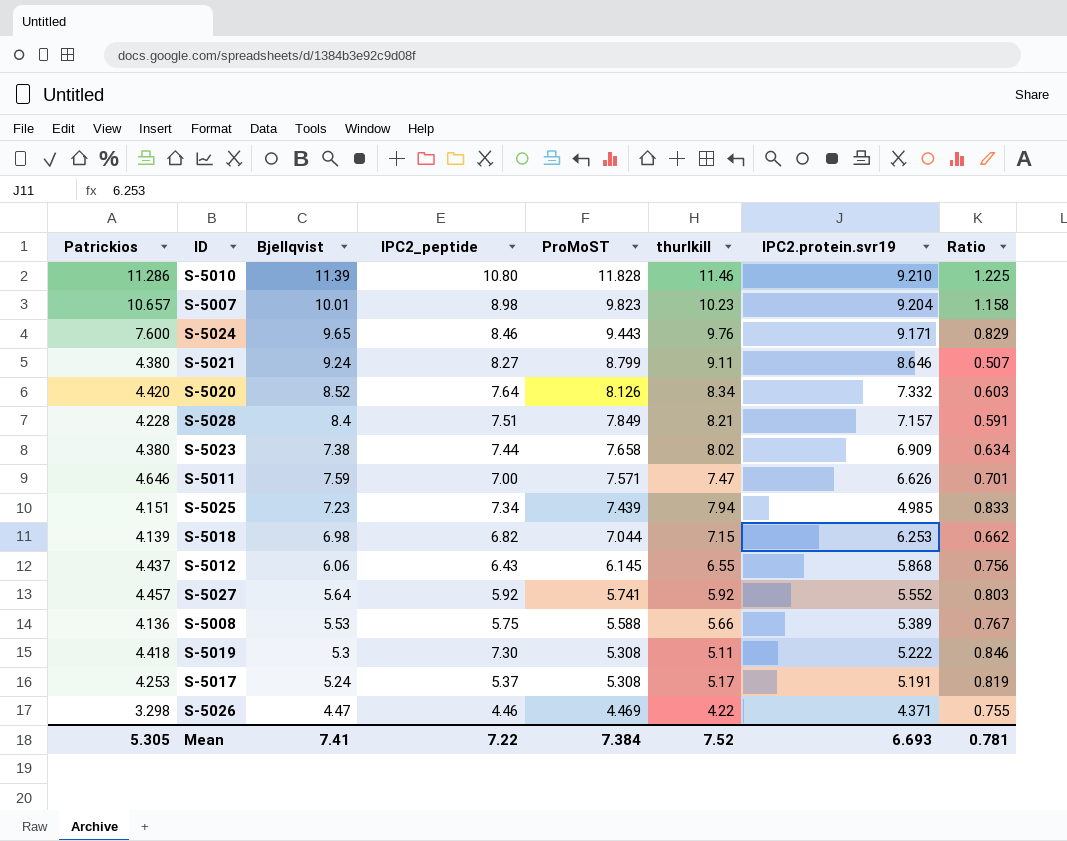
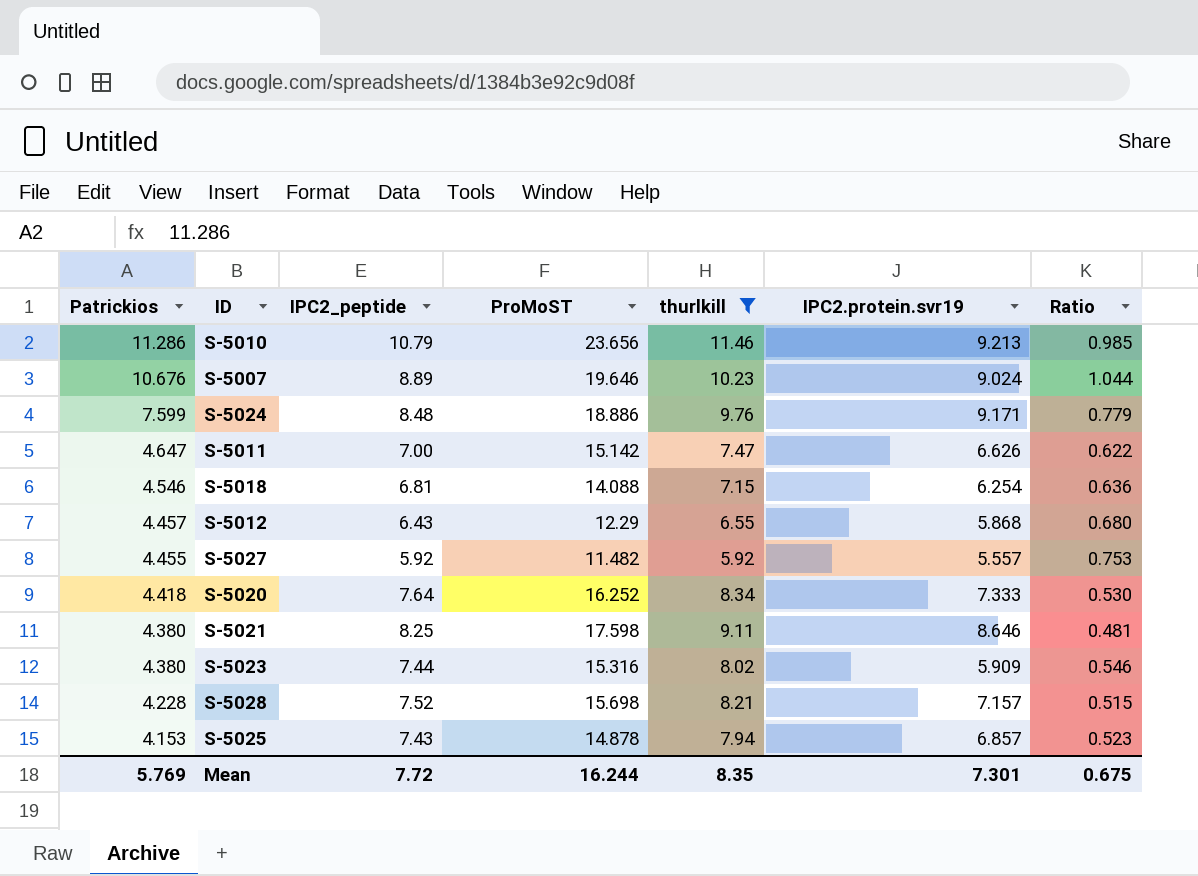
filter: none -> thurlkill >= 5.92
row order: ProMoST descending -> Patrickios descending
column Bjellqvist | position: 3 -> none
column Ratio | formula: [Patrickios] / [IPC2.protein.svr19] -> [Patrickios] / [thurlkill]
S-5010 | IPC2_peptide: 10.80 -> 10.79
S-5010 | ProMoST: 11.828 -> 23.656
S-5010 | IPC2.protein.svr19: 9.210 -> 9.213
S-5007 | Patrickios: 10.657 -> 10.676
S-5007 | IPC2_peptide: 8.98 -> 8.89
S-5007 | ProMoST: 9.823 -> 19.646
S-5007 | IPC2.protein.svr19: 9.204 -> 9.024
S-5024 | Patrickios: 7.600 -> 7.599
S-5024 | IPC2_peptide: 8.46 -> 8.48
S-5024 | ProMoST: 9.443 -> 18.886
S-5011 | Patrickios: 4.646 -> 4.647
S-5011 | ProMoST: 7.571 -> 15.142
S-5018 | Patrickios: 4.139 -> 4.546
S-5018 | IPC2_peptide: 6.82 -> 6.81
S-5018 | ProMoST: 7.044 -> 14.088
S-5018 | IPC2.protein.svr19: 6.253 -> 6.254
S-5012 | Patrickios: 4.437 -> 4.457
S-5012 | ProMoST: 6.145 -> 12.29
S-5027 | Patrickios: 4.457 -> 4.455
S-5027 | ProMoST: 5.741 -> 11.482
S-5027 | IPC2.protein.svr19: 5.552 -> 5.557
S-5020 | Patrickios: 4.420 -> 4.418
S-5020 | ProMoST: 8.126 -> 16.252
S-5020 | IPC2.protein.svr19: 7.332 -> 7.333
S-5021 | IPC2_peptide: 8.27 -> 8.25
S-5021 | ProMoST: 8.799 -> 17.598
S-5023 | ProMoST: 7.658 -> 15.316
S-5023 | IPC2.protein.svr19: 6.909 -> 5.909
S-5028 | IPC2_peptide: 7.51 -> 7.52
S-5028 | ProMoST: 7.849 -> 15.698
S-5025 | Patrickios: 4.151 -> 4.153
S-5025 | IPC2_peptide: 7.34 -> 7.43
S-5025 | ProMoST: 7.439 -> 14.878
S-5025 | IPC2.protein.svr19: 4.985 -> 6.857
Mean | Patrickios: 5.305 -> 5.769
Mean | IPC2_peptide: 7.22 -> 7.72
Mean | ProMoST: 7.384 -> 16.244
Mean | thurlkill: 7.52 -> 8.35
Mean | IPC2.protein.svr19: 6.693 -> 7.301
Mean | Ratio: 0.781 -> 0.675

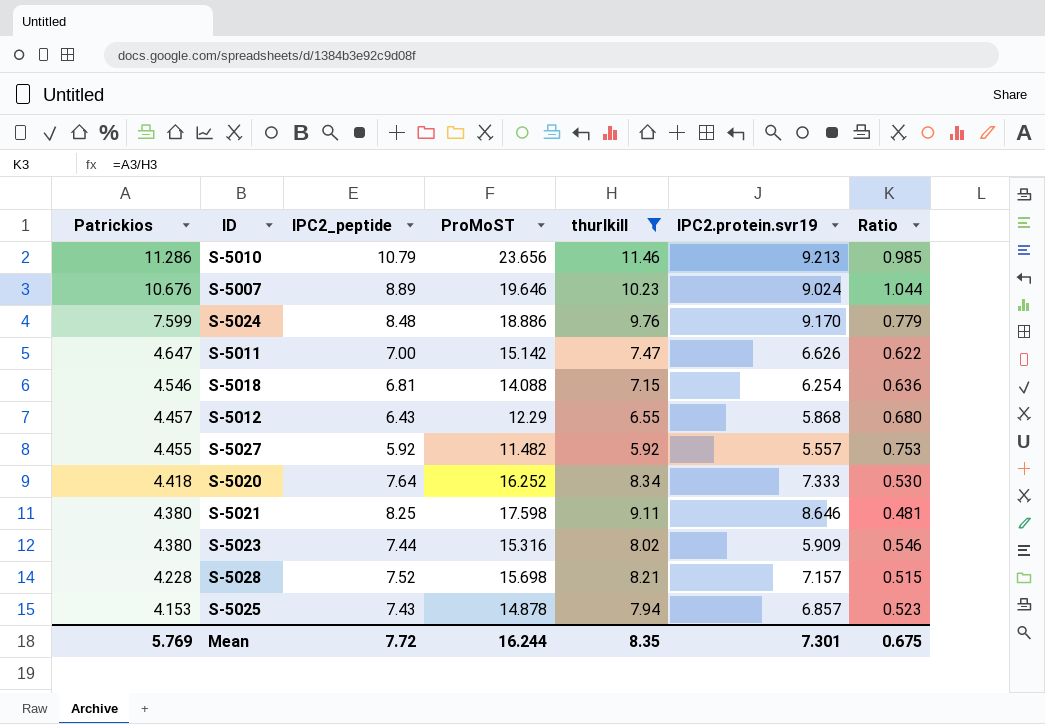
S-5024 | IPC2.protein.svr19: 9.171 -> 9.170

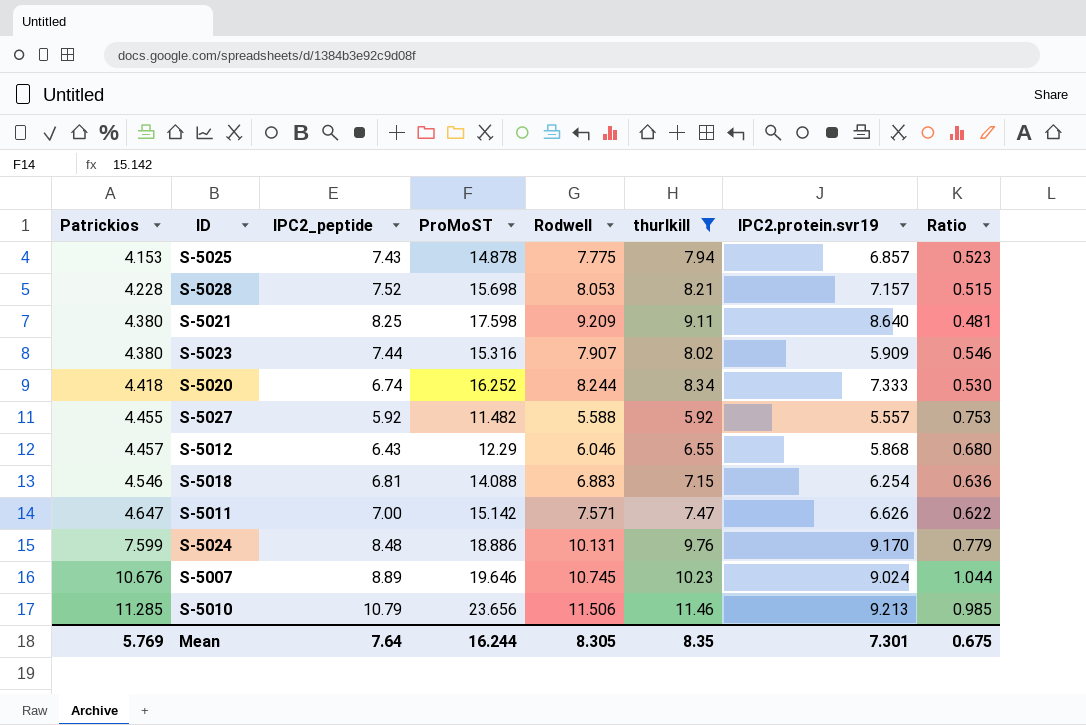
row order: Patrickios descending -> Patrickios ascending
column Rodwell | position: none -> 5
S-5021 | IPC2.protein.svr19: 8.646 -> 8.640
S-5020 | IPC2_peptide: 7.64 -> 6.74
S-5010 | Patrickios: 11.286 -> 11.285
Mean | IPC2_peptide: 7.72 -> 7.64

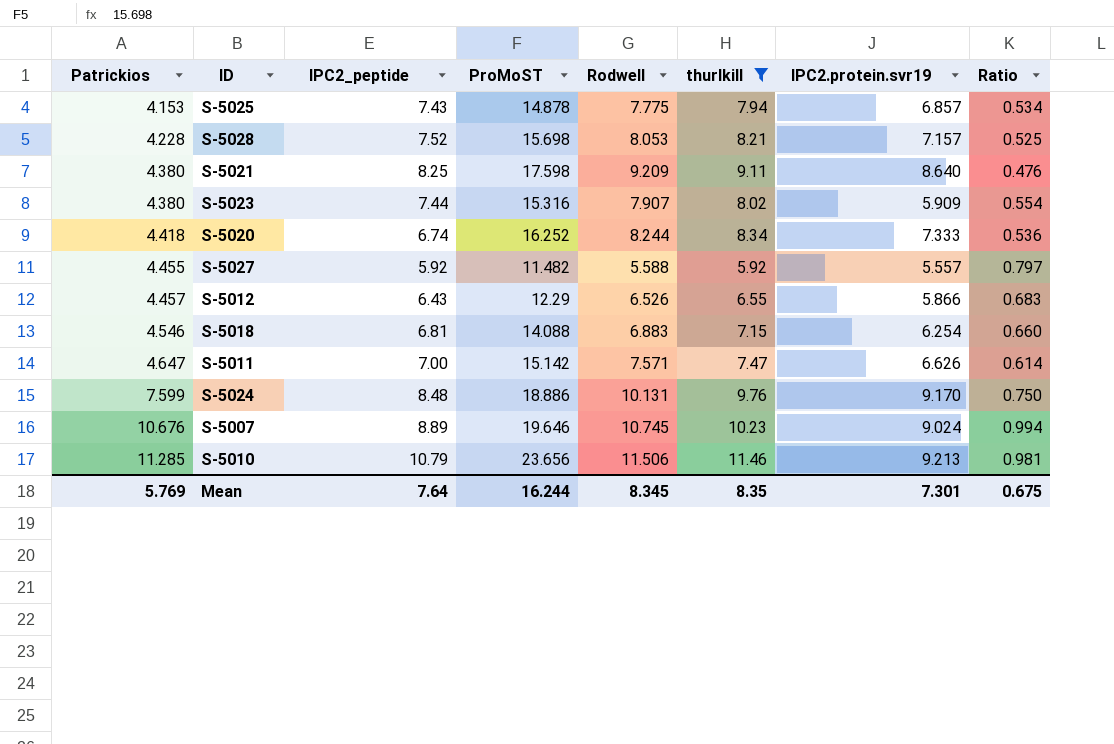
column Ratio | formula: [Patrickios] / [thurlkill] -> [Patrickios] / [Rodwell]
S-5012 | Rodwell: 6.046 -> 6.526
S-5012 | IPC2.protein.svr19: 5.868 -> 5.866
Mean | Rodwell: 8.305 -> 8.345

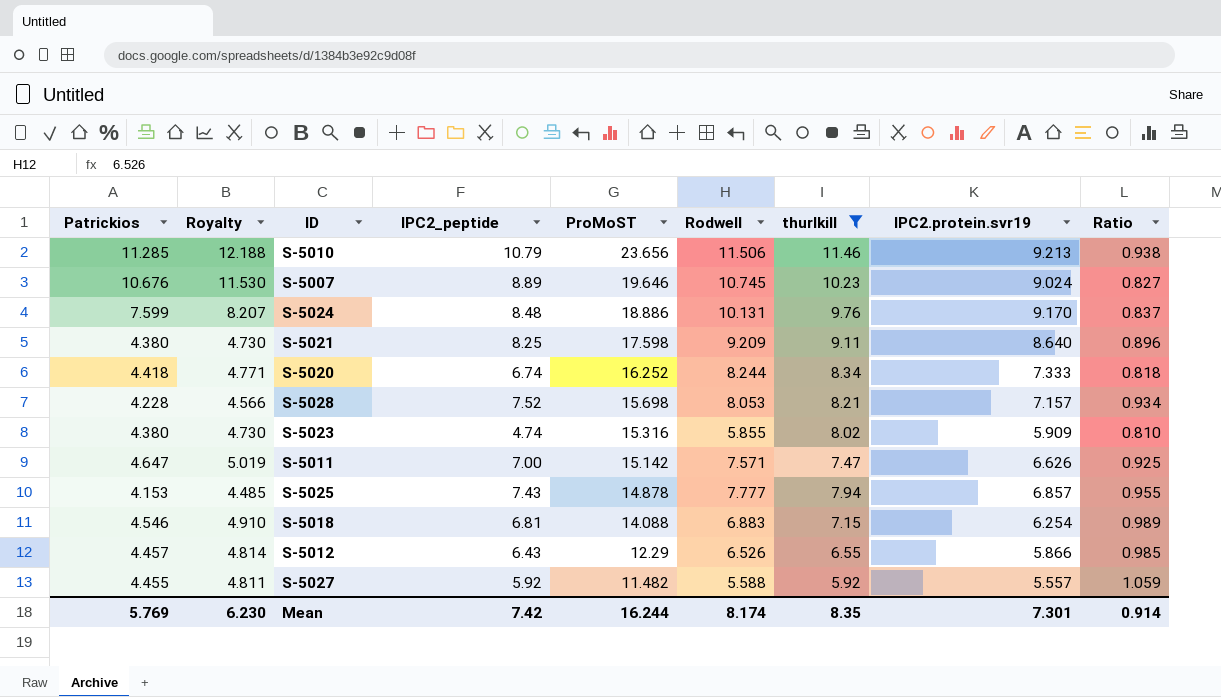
row order: Patrickios ascending -> ProMoST descending
column Royalty | formula: none -> [Patrickios] * 1.08
column Ratio | formula: [Patrickios] / [Rodwell] -> [IPC2_peptide] / [Rodwell]
S-5023 | IPC2_peptide: 7.44 -> 4.74
S-5023 | Rodwell: 7.907 -> 5.855
S-5025 | Rodwell: 7.775 -> 7.777
Mean | IPC2_peptide: 7.64 -> 7.42
Mean | Rodwell: 8.345 -> 8.174
Mean | Ratio: 0.675 -> 0.914

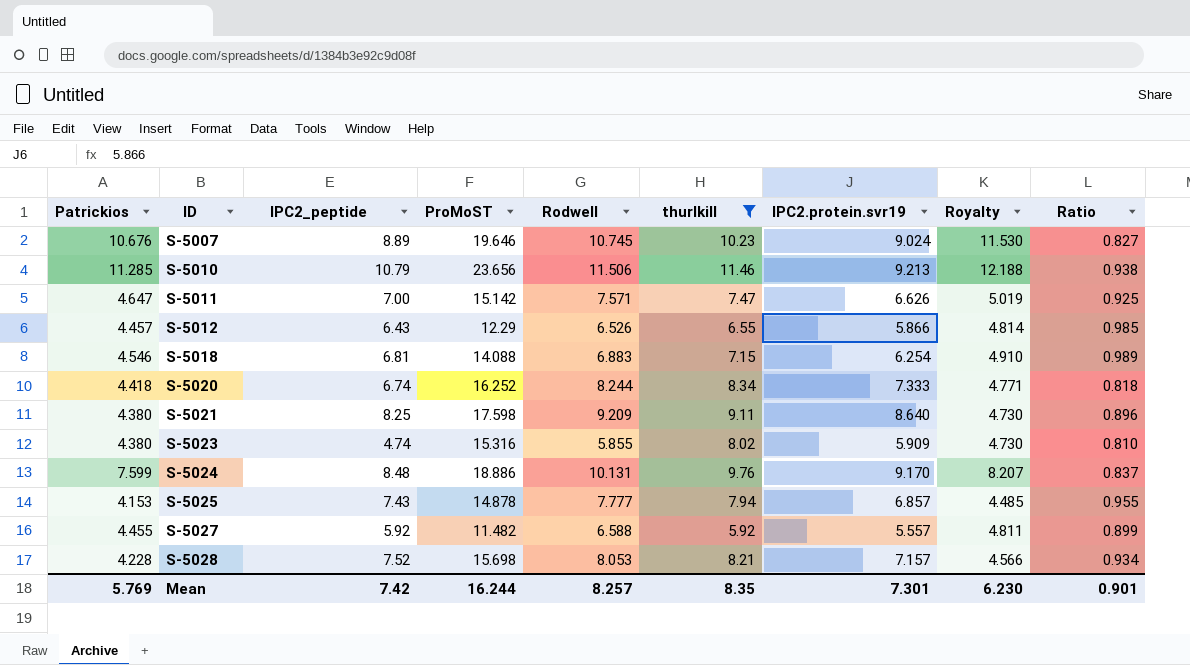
row order: ProMoST descending -> ID ascending
column Royalty | position: 2 -> 8
S-5027 | Rodwell: 5.588 -> 6.588
S-5027 | Ratio: 1.059 -> 0.899
Mean | Rodwell: 8.174 -> 8.257
Mean | Ratio: 0.914 -> 0.901

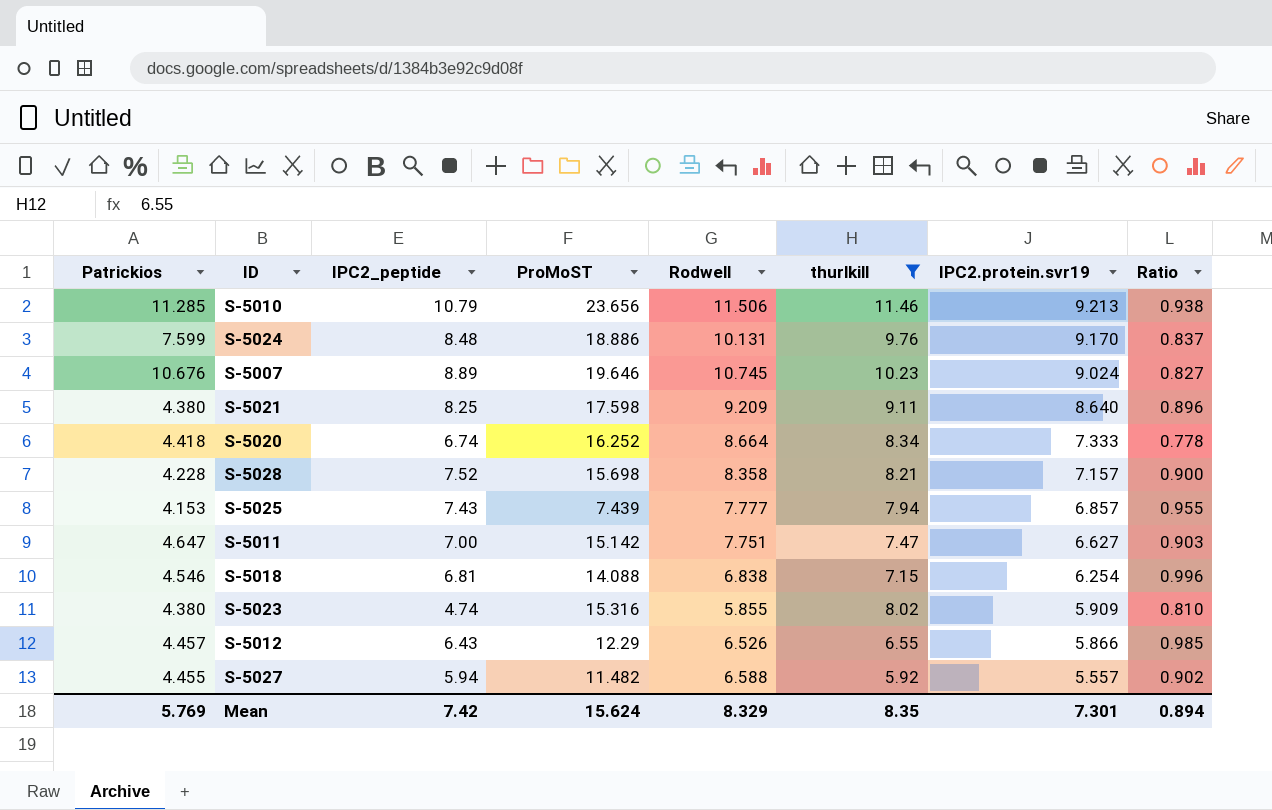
row order: ID ascending -> IPC2.protein.svr19 descending
column Royalty | formula: [Patrickios] * 1.08 -> none
S-5020 | Rodwell: 8.244 -> 8.664
S-5020 | Ratio: 0.818 -> 0.778
S-5028 | Rodwell: 8.053 -> 8.358
S-5028 | Ratio: 0.934 -> 0.900
S-5025 | ProMoST: 14.878 -> 7.439
S-5011 | Rodwell: 7.571 -> 7.751
S-5011 | IPC2.protein.svr19: 6.626 -> 6.627
S-5011 | Ratio: 0.925 -> 0.903
S-5018 | Rodwell: 6.883 -> 6.838
S-5018 | Ratio: 0.989 -> 0.996
S-5027 | IPC2_peptide: 5.92 -> 5.94
S-5027 | Ratio: 0.899 -> 0.902
Mean | ProMoST: 16.244 -> 15.624
Mean | Rodwell: 8.257 -> 8.329
Mean | Ratio: 0.901 -> 0.894

